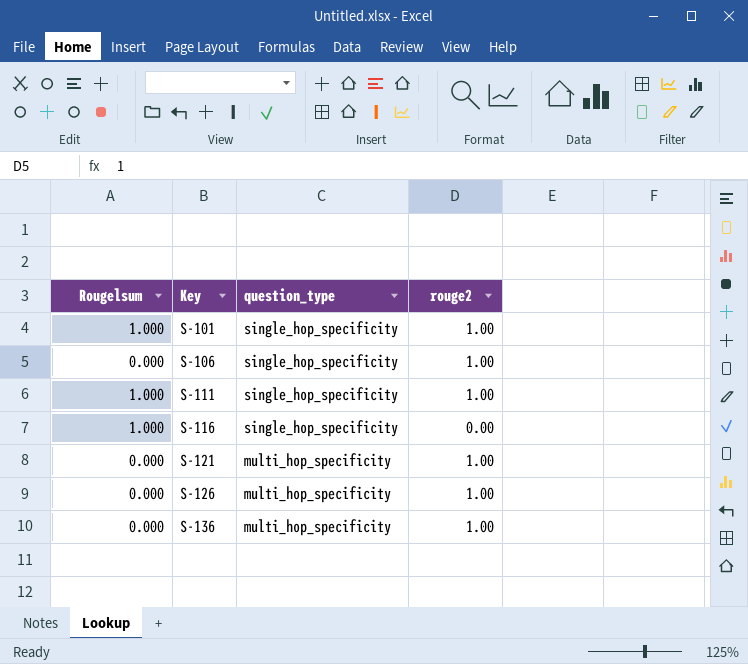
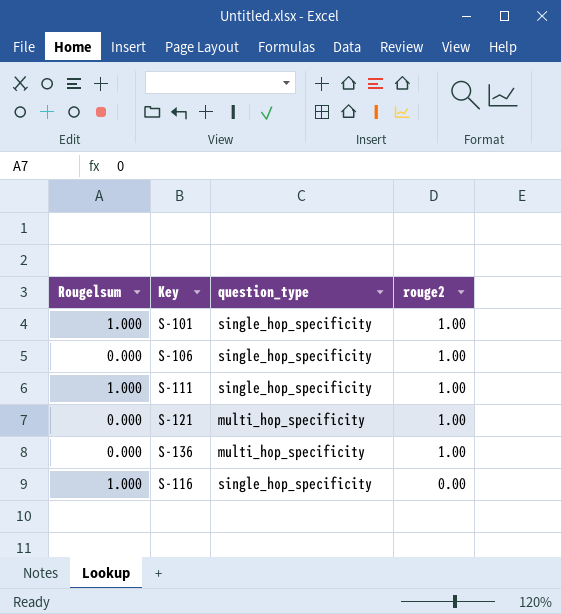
row order: Key ascending -> rouge2 descending
row S-126: 0.000 | multi_hop_specificity | 1.00 -> none

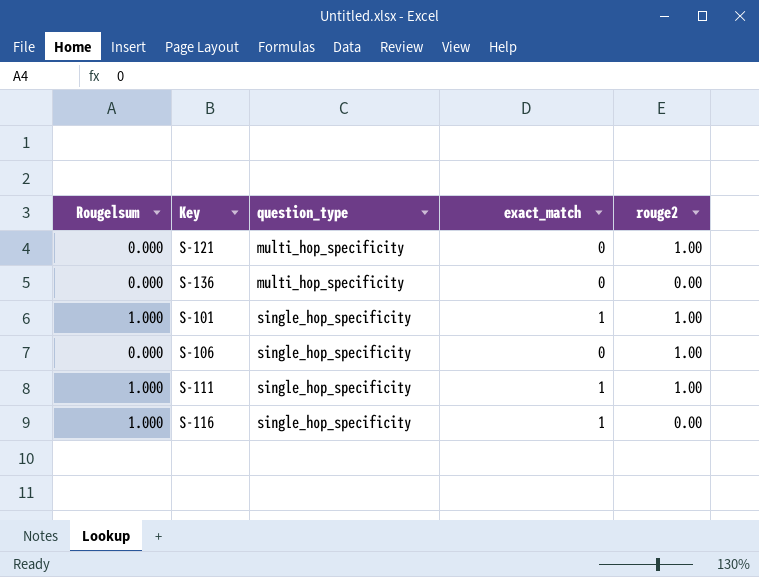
row order: rouge2 descending -> question_type ascending
column exact_match | position: none -> 4
S-136 | rouge2: 1.00 -> 0.00

